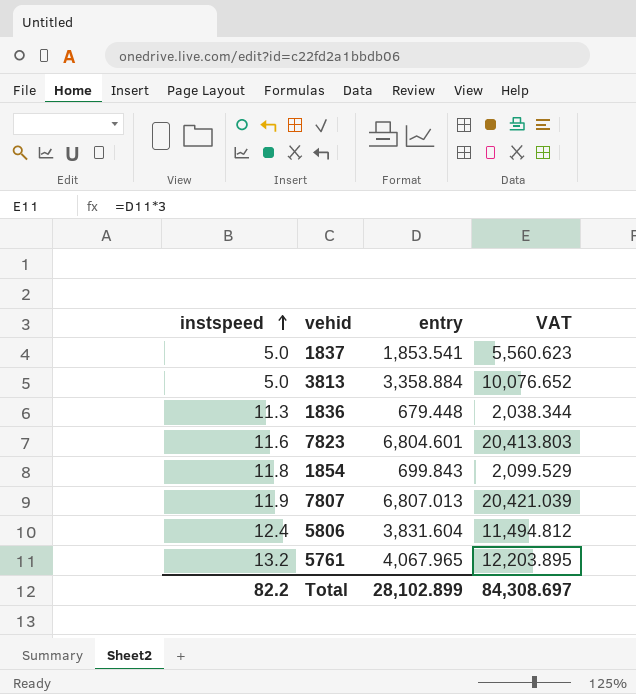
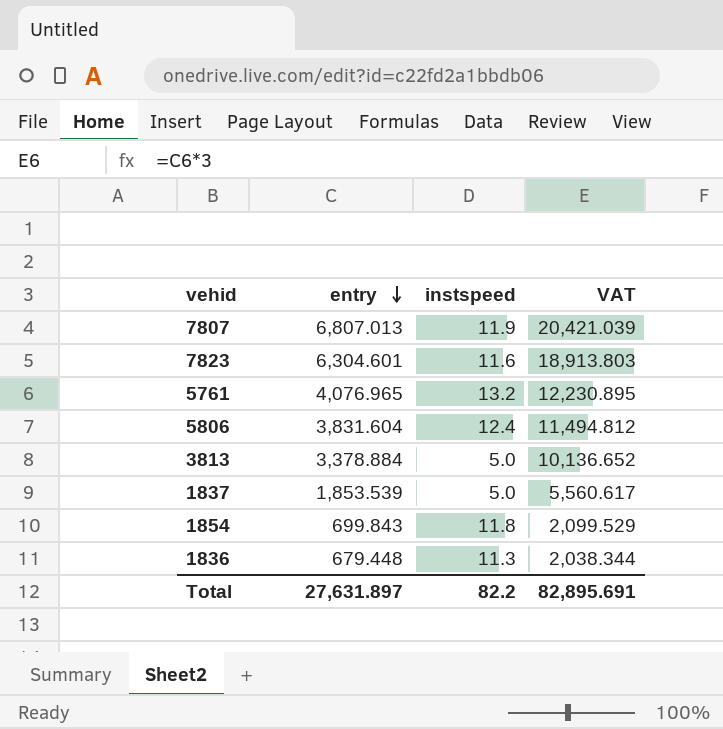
row order: instspeed ascending -> entry descending
column instspeed | position: 1 -> 3
7823 | entry: 6,804.601 -> 6,304.601
7823 | VAT: 20,413.803 -> 18,913.803
5761 | entry: 4,067.965 -> 4,076.965
5761 | VAT: 12,203.895 -> 12,230.895
3813 | entry: 3,358.884 -> 3,378.884
3813 | VAT: 10,076.652 -> 10,136.652
1837 | entry: 1,853.541 -> 1,853.539
1837 | VAT: 5,560.623 -> 5,560.617
Total | entry: 28,102.899 -> 27,631.897
Total | VAT: 84,308.697 -> 82,895.691

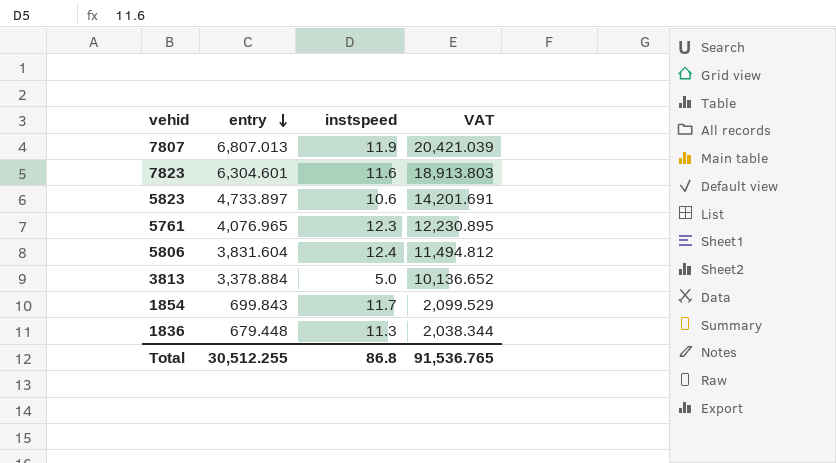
row 1837: 1,853.539 | 5.0 | 5,560.617 -> none
row 5823: none -> 4,733.897 | 10.6 | 14,201.691
5761 | instspeed: 13.2 -> 12.3
1854 | instspeed: 11.8 -> 11.7
Total | entry: 27,631.897 -> 30,512.255
Total | instspeed: 82.2 -> 86.8
Total | VAT: 82,895.691 -> 91,536.765

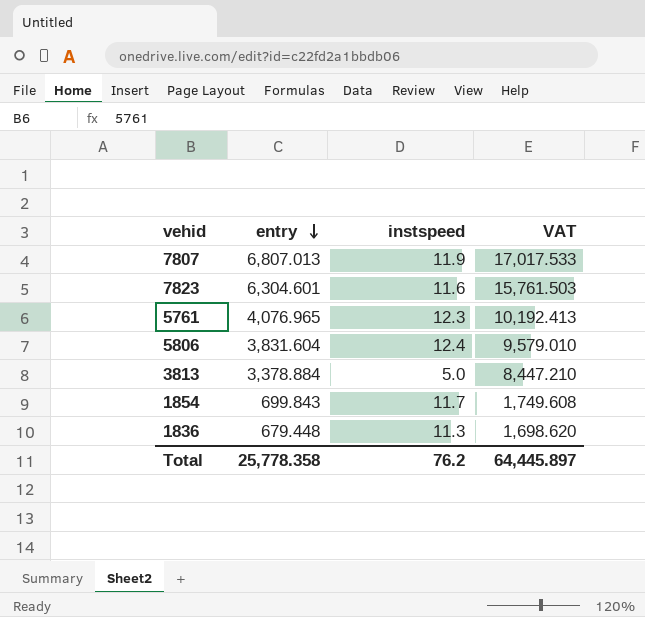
column VAT | formula: [entry] * 3 -> [entry] * 2.5
row 5823: 4,733.897 | 10.6 | 14,201.691 -> none
Total | entry: 30,512.255 -> 25,778.358
Total | instspeed: 86.8 -> 76.2
Total | VAT: 91,536.765 -> 64,445.897

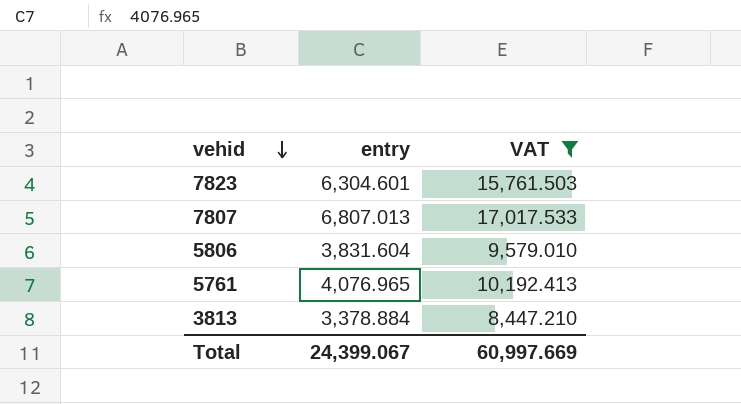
filter: none -> VAT >= 8,447.210
row order: entry descending -> vehid descending
column instspeed | position: 3 -> none
Total | entry: 25,778.358 -> 24,399.067
Total | VAT: 64,445.897 -> 60,997.669

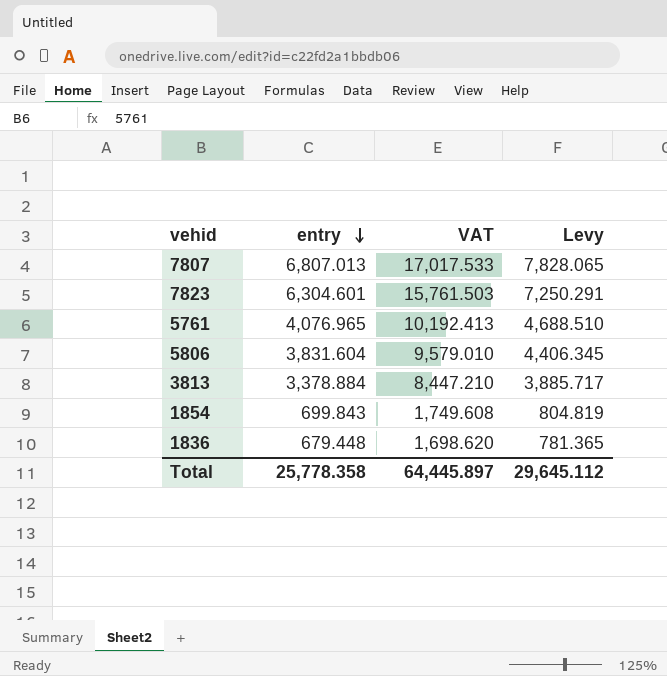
filter: VAT >= 8,447.210 -> none
row order: vehid descending -> entry descending
column Levy | formula: none -> [entry] * 1.15
Total | entry: 24,399.067 -> 25,778.358
Total | VAT: 60,997.669 -> 64,445.897

